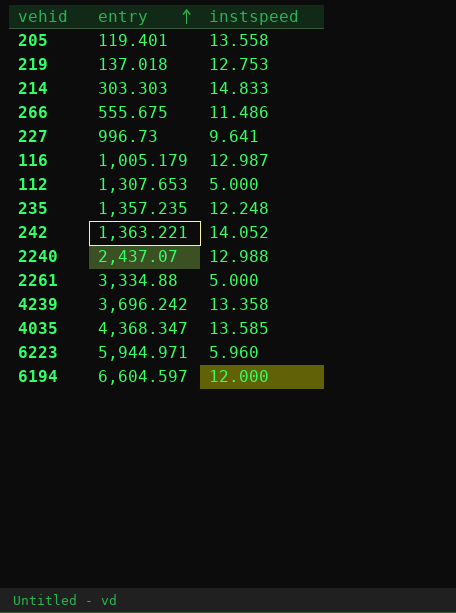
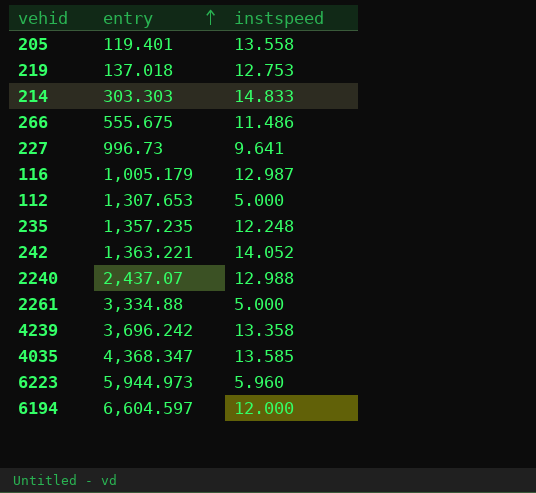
6223 | entry: 5,944.971 -> 5,944.973

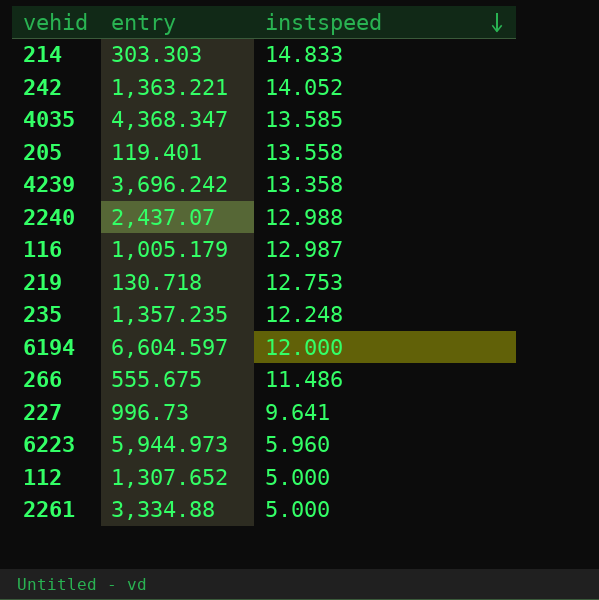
row order: entry ascending -> instspeed descending
219 | entry: 137.018 -> 130.718
112 | entry: 1,307.653 -> 1,307.652

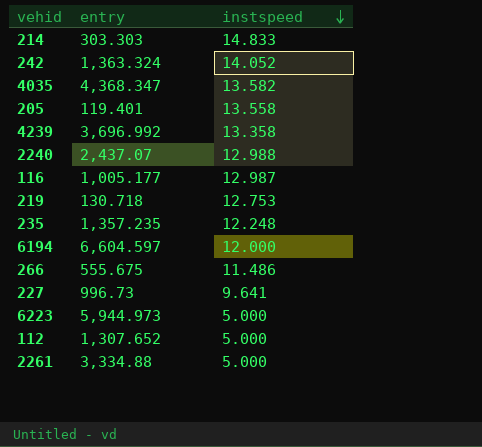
242 | entry: 1,363.221 -> 1,363.324
4035 | instspeed: 13.585 -> 13.582
4239 | entry: 3,696.242 -> 3,696.992
116 | entry: 1,005.179 -> 1,005.177
6223 | instspeed: 5.960 -> 5.000

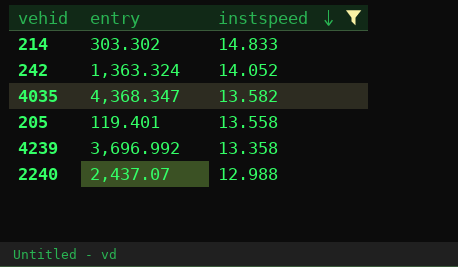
filter: none -> instspeed >= 12.988
214 | entry: 303.303 -> 303.302

